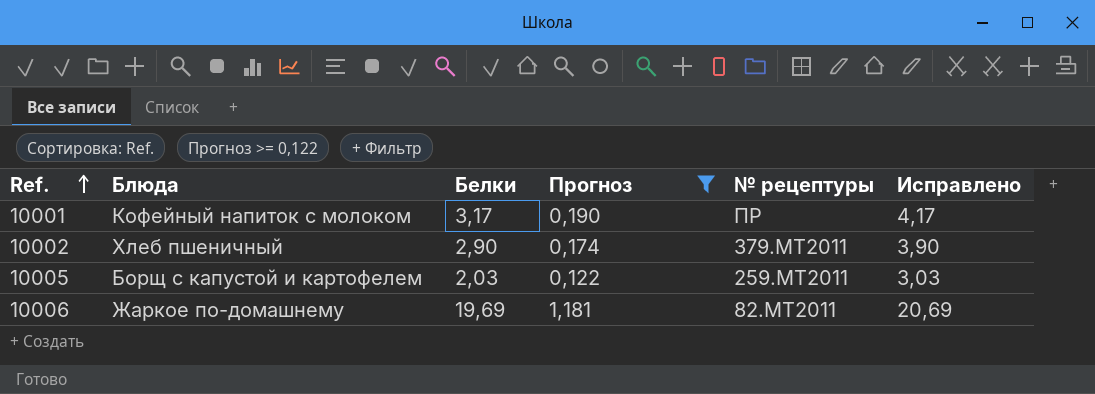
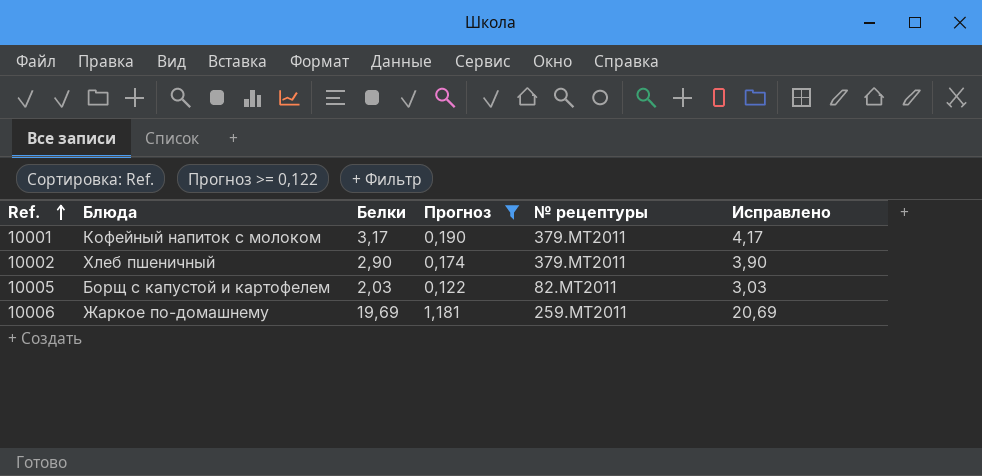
10001 | № рецептуры: ПР -> 379.МТ2011
10005 | № рецептуры: 259.МТ2011 -> 82.МТ2011
10006 | № рецептуры: 82.МТ2011 -> 259.МТ2011

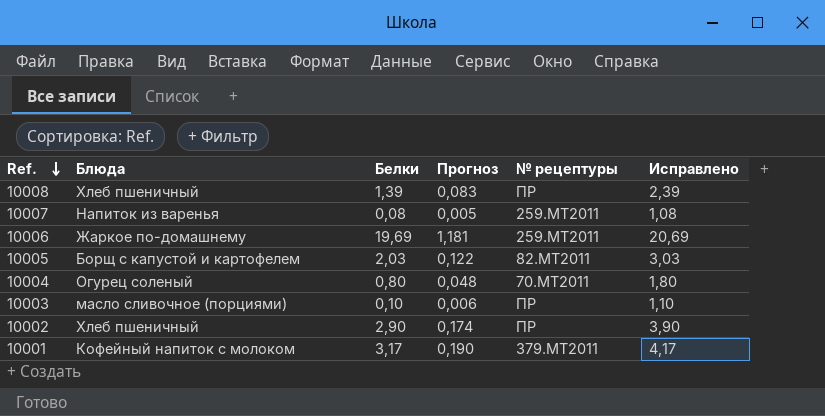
filter: Прогноз >= 0,122 -> none
row order: Ref. ascending -> Ref. descending
10002 | № рецептуры: 379.МТ2011 -> ПР

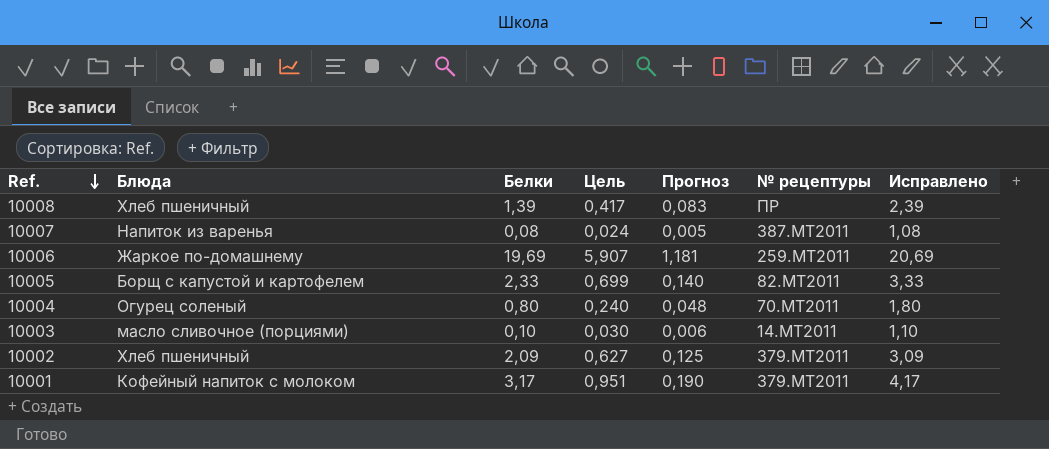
column Цель | formula: none -> [Белки] * 0,3
10007 | № рецептуры: 259.МТ2011 -> 387.МТ2011
10005 | Белки: 2,03 -> 2,33
10005 | Прогноз: 0,122 -> 0,140
10005 | Исправлено: 3,03 -> 3,33
10003 | № рецептуры: ПР -> 14.МТ2011
10002 | Белки: 2,90 -> 2,09
10002 | Прогноз: 0,174 -> 0,125
10002 | № рецептуры: ПР -> 379.МТ2011
10002 | Исправлено: 3,90 -> 3,09

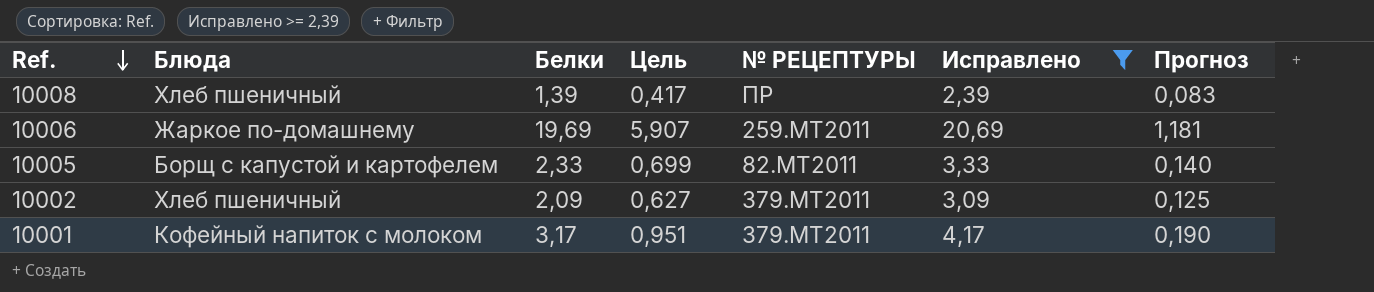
filter: none -> Исправлено >= 2,39
column name: № рецептуры -> № РЕЦЕПТУРЫ
column Прогноз | position: 5 -> 7

